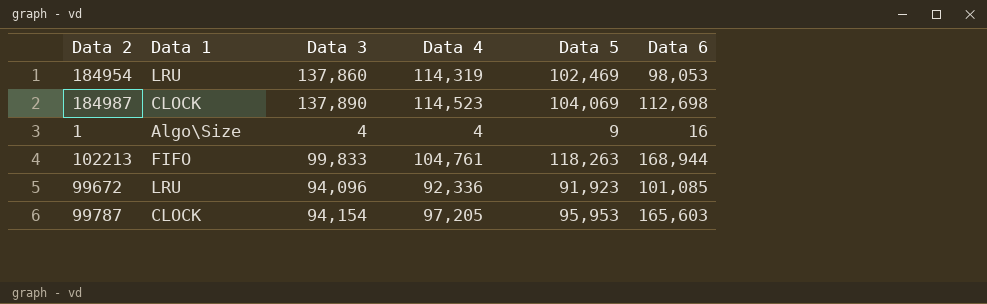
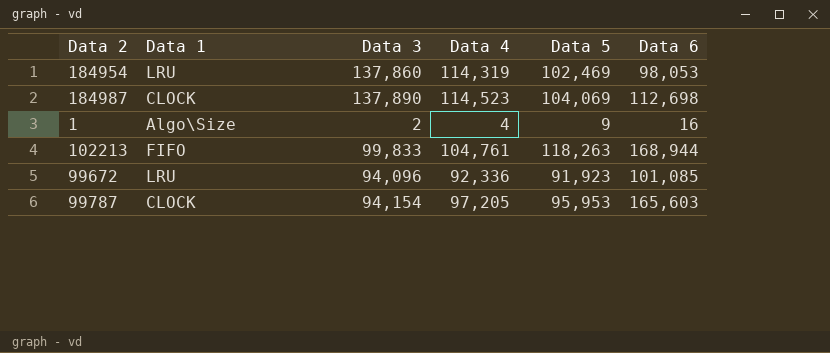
1 | Data 3: 4 -> 2

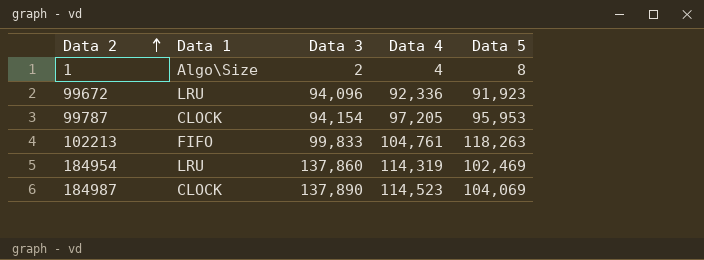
row order: none -> Data 2 ascending
column Data 6 | position: 6 -> none
1 | Data 5: 9 -> 8

